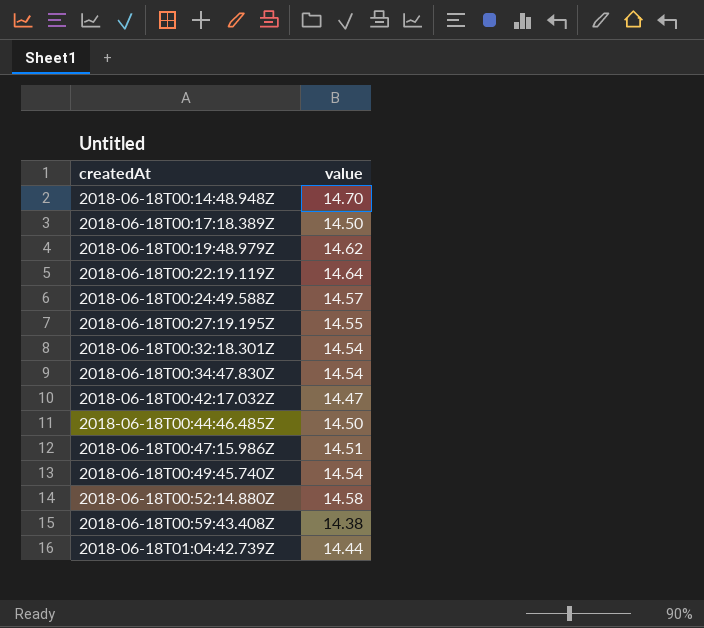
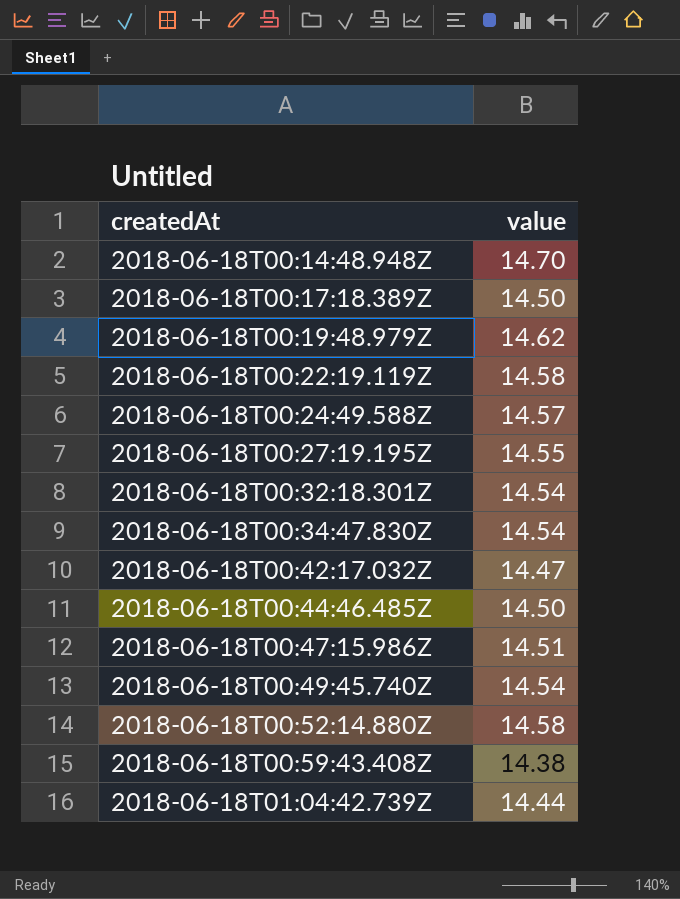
2018-06-18T00:22:19.119Z | value: 14.64 -> 14.58

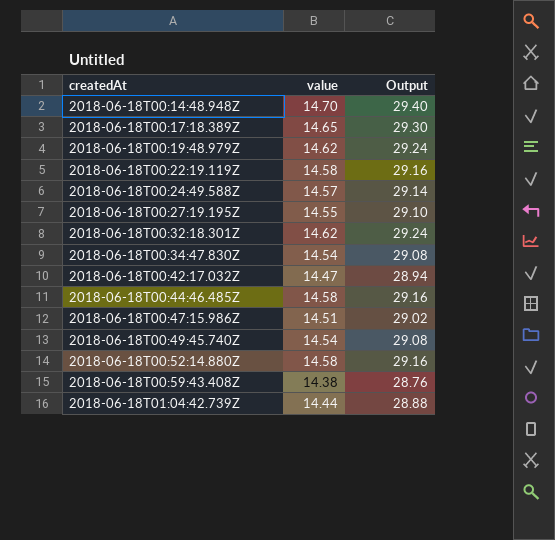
column Output | formula: none -> [value] * 2
2018-06-18T00:17:18.389Z | value: 14.50 -> 14.65
2018-06-18T00:32:18.301Z | value: 14.54 -> 14.62
2018-06-18T00:44:46.485Z | value: 14.50 -> 14.58

